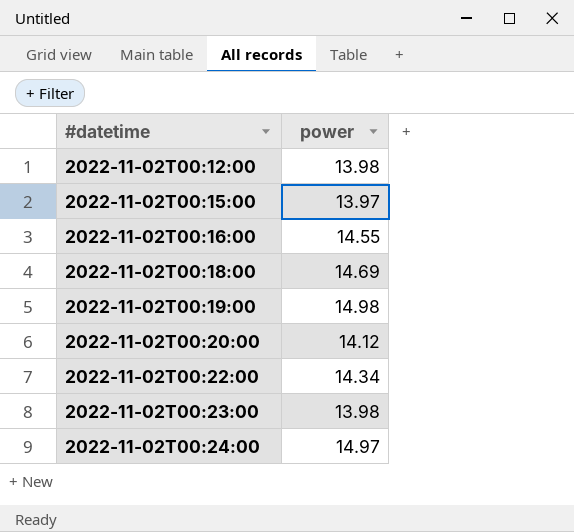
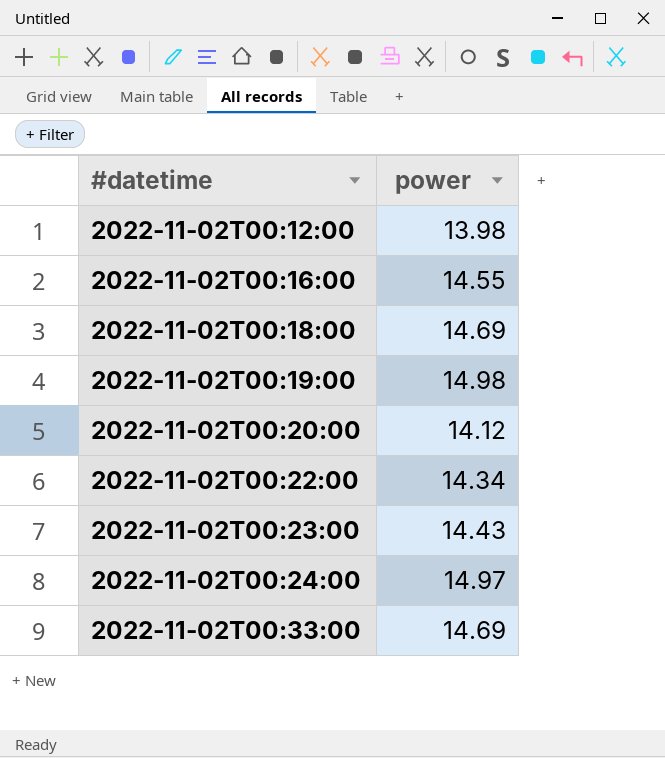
row 2022-11-02T00:15:00: 13.97 -> none
2022-11-02T00:23:00 | power: 13.98 -> 14.43
row 2022-11-02T00:33:00: none -> 14.69

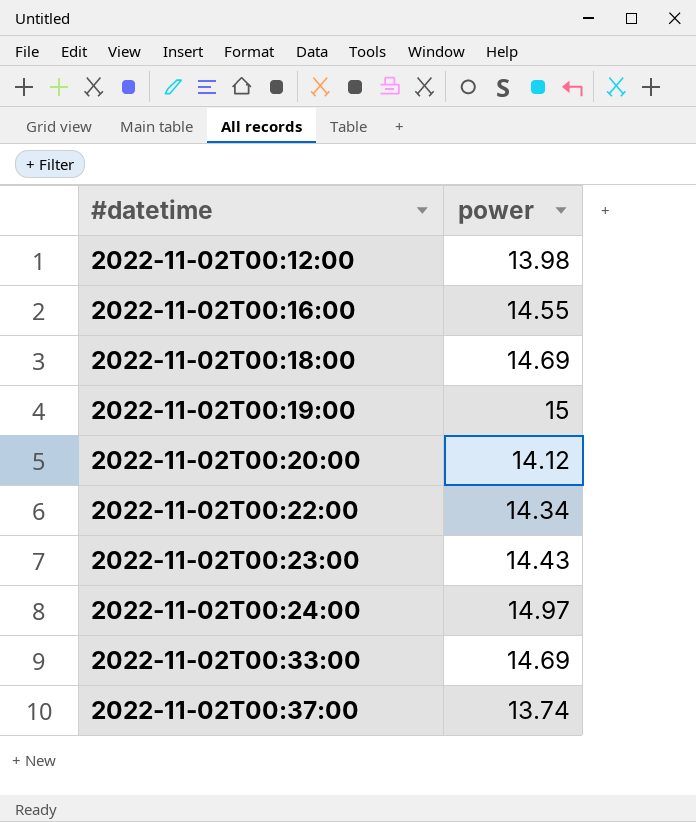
2022-11-02T00:19:00 | power: 14.98 -> 15
row 2022-11-02T00:37:00: none -> 13.74

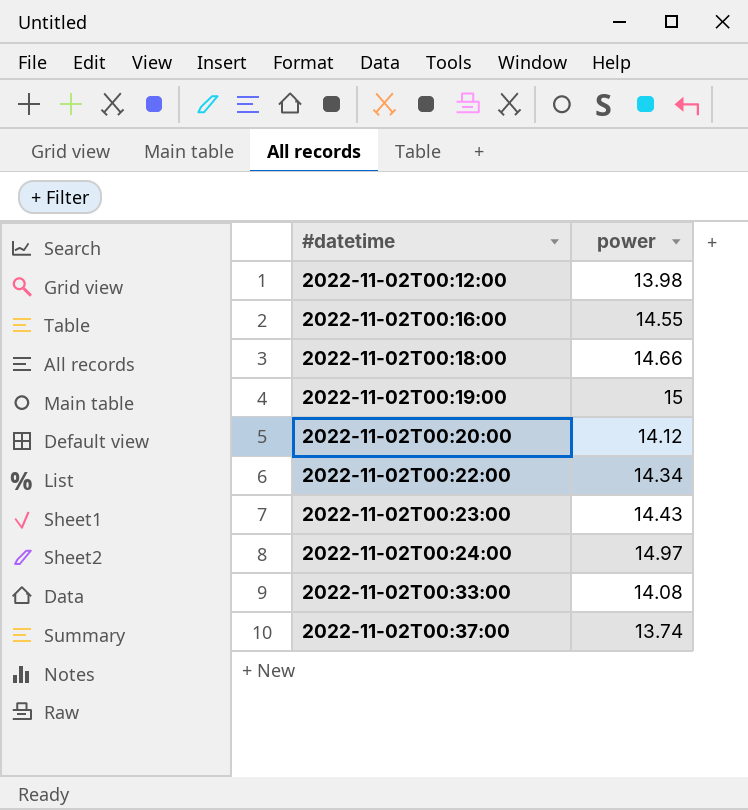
2022-11-02T00:18:00 | power: 14.69 -> 14.66
2022-11-02T00:33:00 | power: 14.69 -> 14.08

